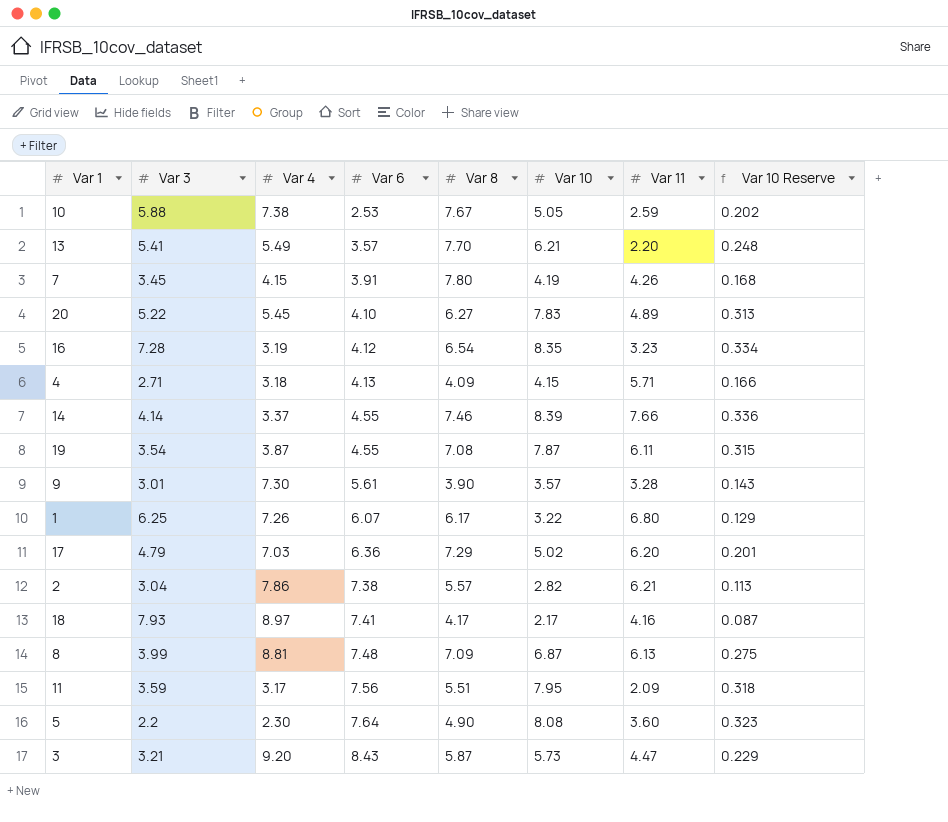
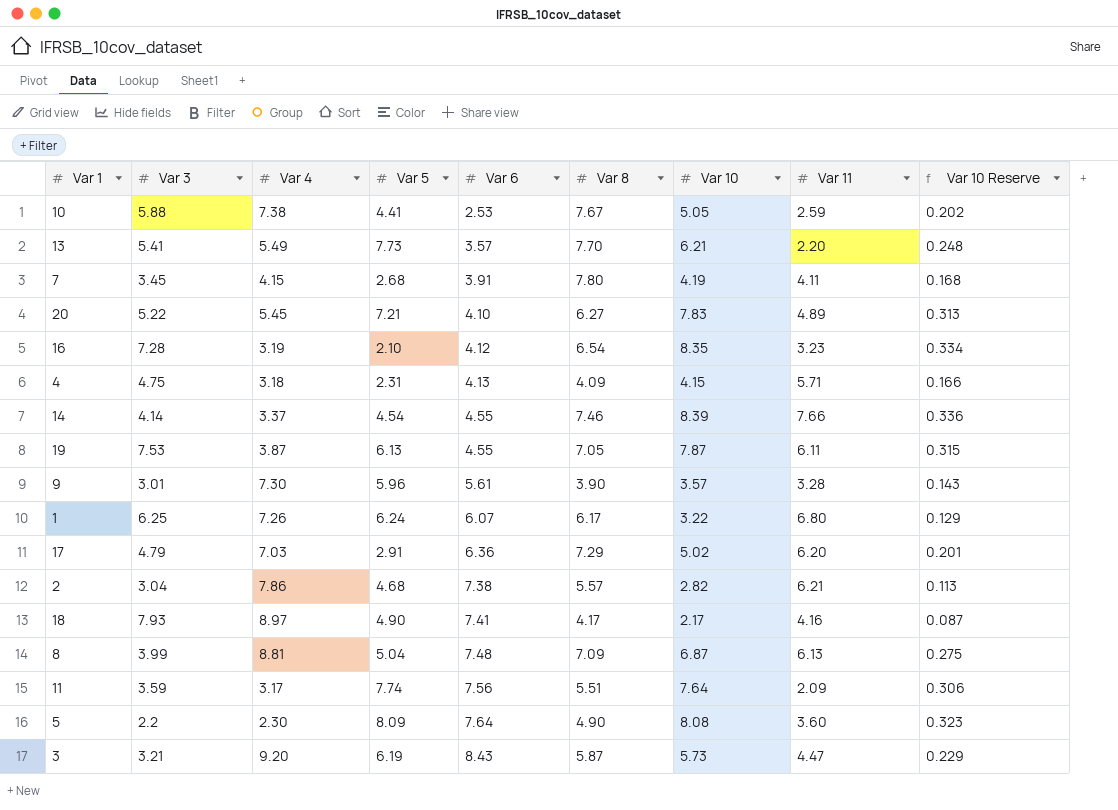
column Var 5 | position: none -> 4
7 | Var 11: 4.26 -> 4.11
4 | Var 3: 2.71 -> 4.75
19 | Var 3: 3.54 -> 7.53
19 | Var 8: 7.08 -> 7.05
11 | Var 10: 7.95 -> 7.64
11 | Var 10 Reserve: 0.318 -> 0.306

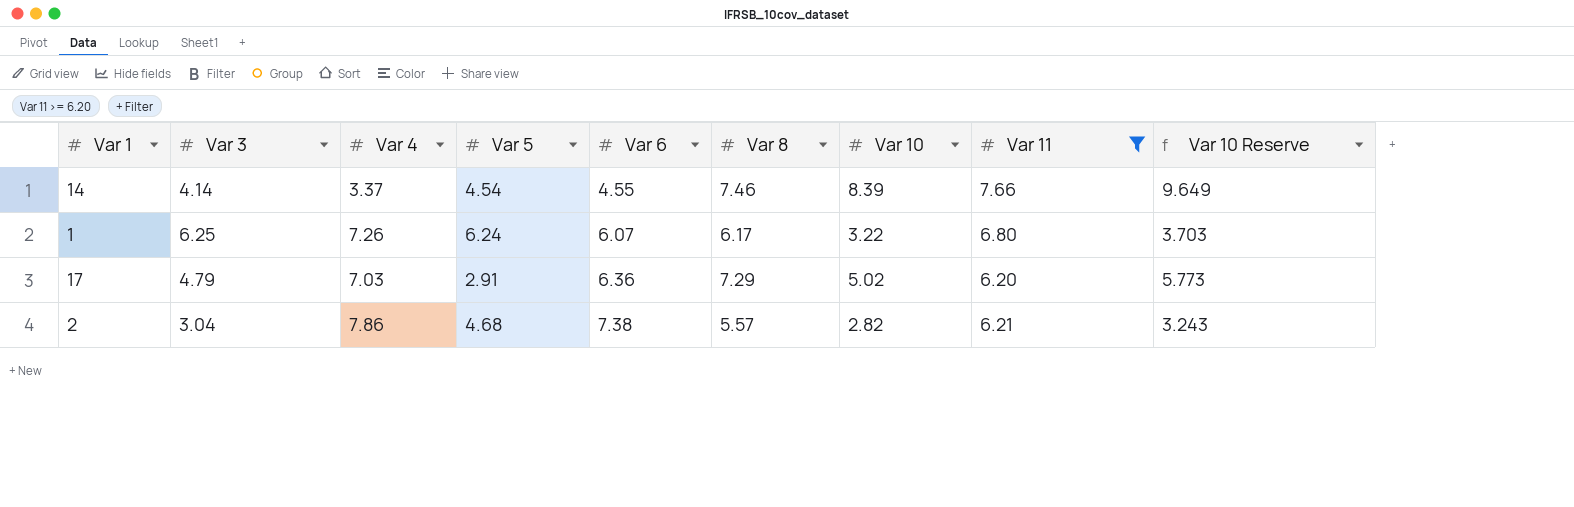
filter: none -> Var 11 >= 6.20
column Var 10 Reserve | formula: [Var 10] * 0.04 -> [Var 10] * 1.15

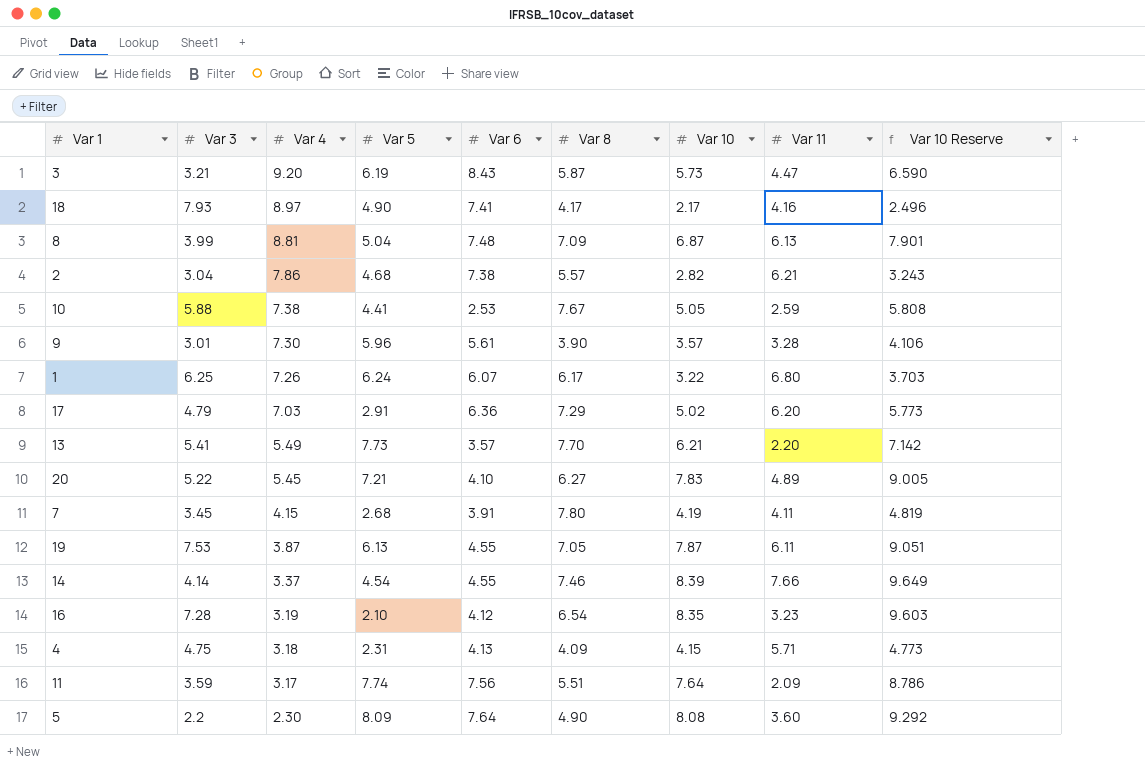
filter: Var 11 >= 6.20 -> none
row order: Var 6 ascending -> Var 4 descending

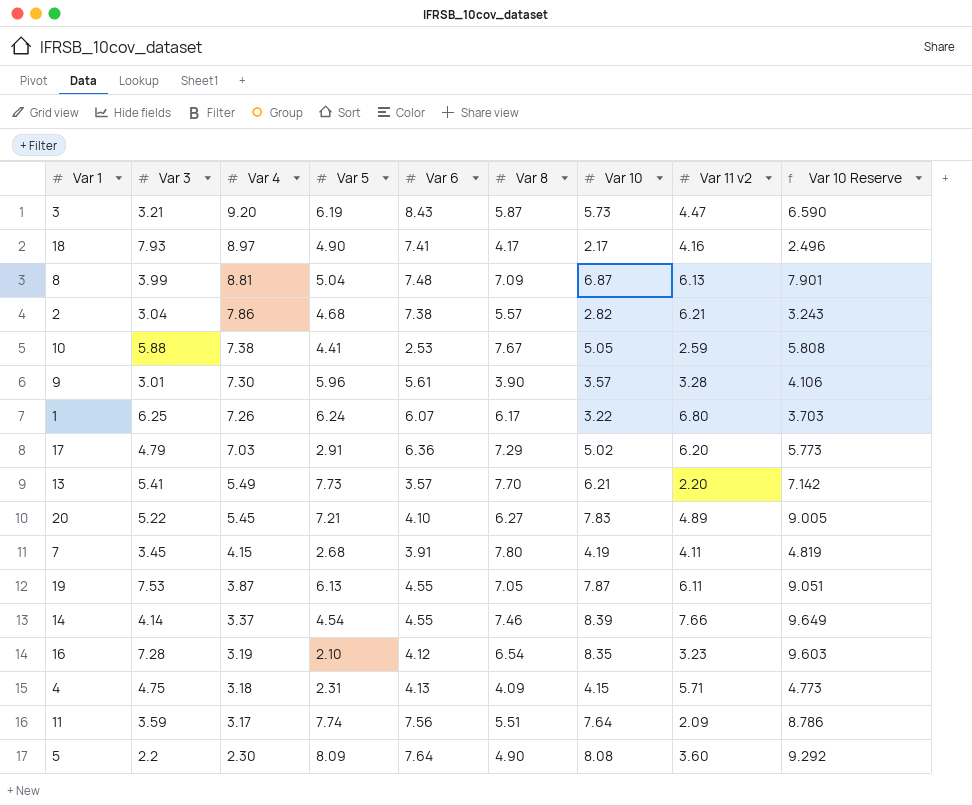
column name: Var 11 -> Var 11 v2

